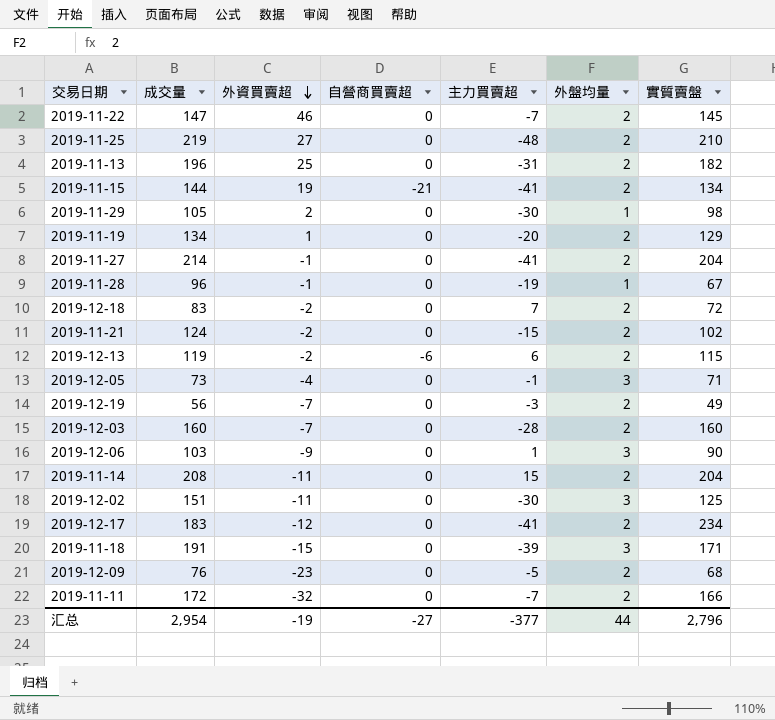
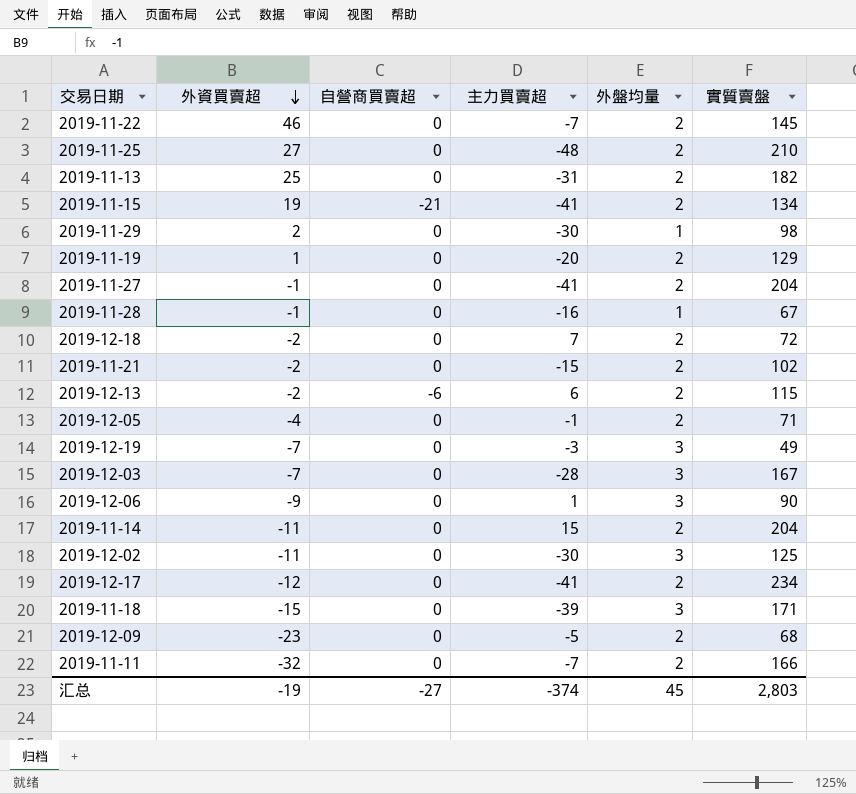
column 成交量 | position: 2 -> none
2019-11-28 | 主力買賣超: -19 -> -16
2019-12-05 | 外盤均量: 3 -> 2
2019-12-19 | 外盤均量: 2 -> 3
2019-12-03 | 外盤均量: 2 -> 3
2019-12-03 | 實質賣盤: 160 -> 167
汇总 | 主力買賣超: -377 -> -374
汇总 | 外盤均量: 44 -> 45
汇总 | 實質賣盤: 2,796 -> 2,803

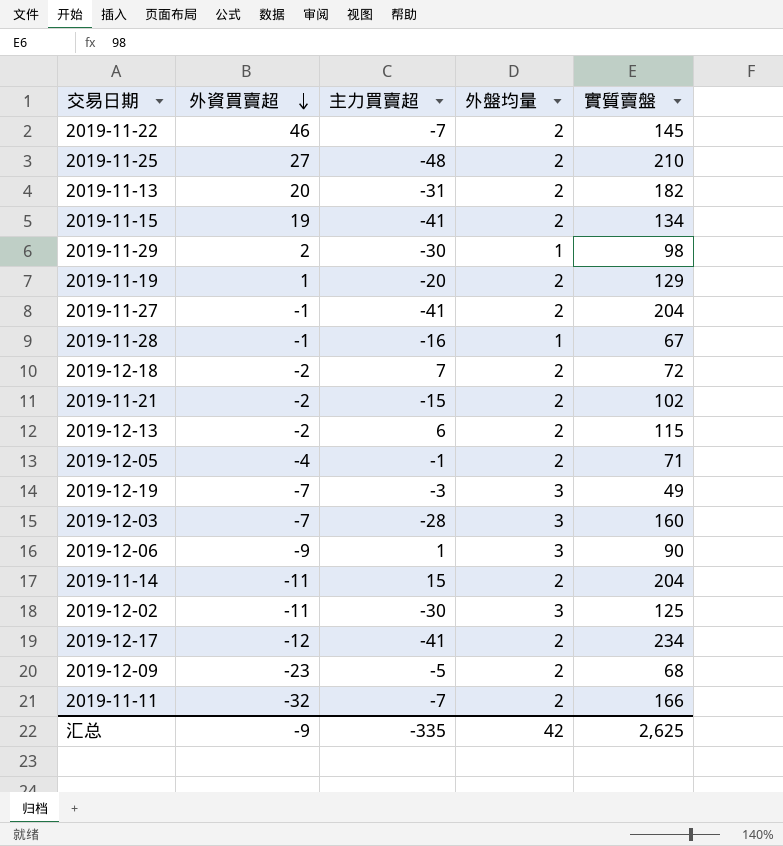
column 自營商買賣超 | position: 3 -> none
row 2019-11-18: -15 | 0 | -39 | 3 | 171 -> none
2019-11-13 | 外資買賣超: 25 -> 20
2019-12-03 | 實質賣盤: 167 -> 160
汇总 | 外資買賣超: -19 -> -9
汇总 | 主力買賣超: -374 -> -335
汇总 | 外盤均量: 45 -> 42
汇总 | 實質賣盤: 2,803 -> 2,625

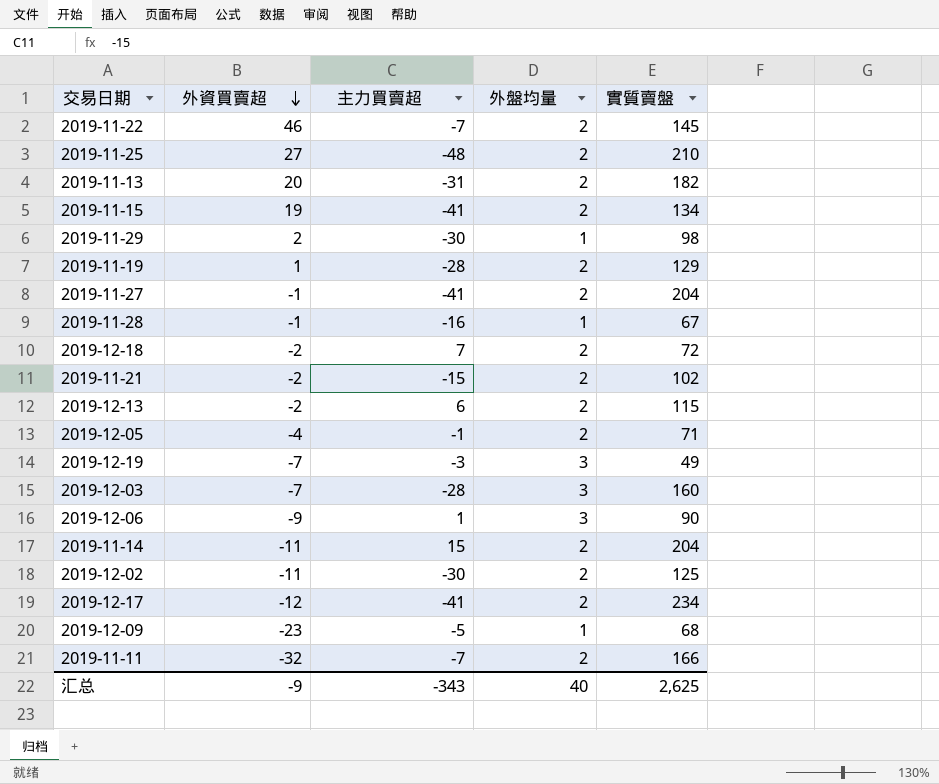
2019-11-19 | 主力買賣超: -20 -> -28
2019-12-02 | 外盤均量: 3 -> 2
2019-12-09 | 外盤均量: 2 -> 1
汇总 | 主力買賣超: -335 -> -343
汇总 | 外盤均量: 42 -> 40

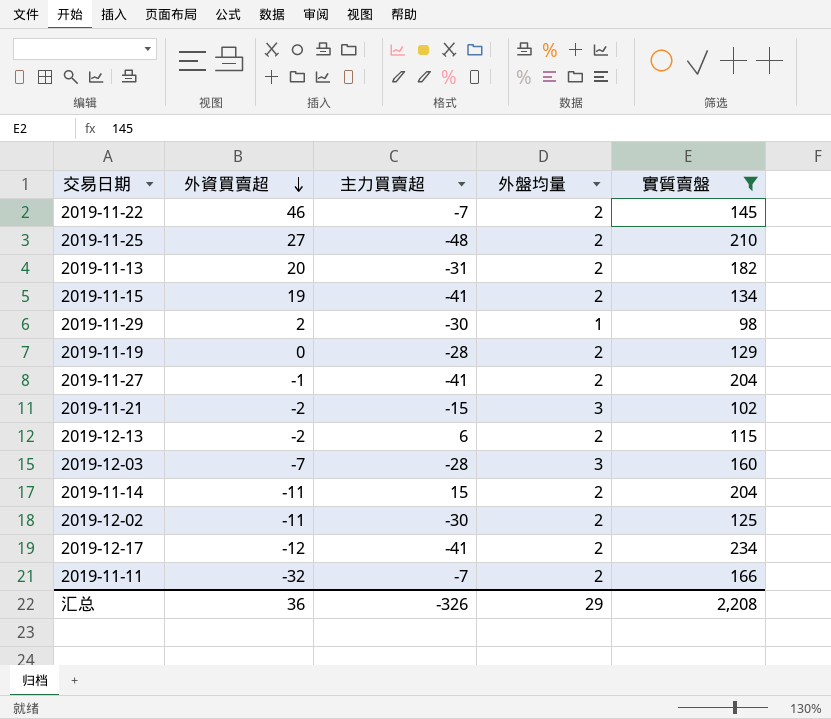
filter: none -> 實質賣盤 >= 98
2019-11-19 | 外資買賣超: 1 -> 0
2019-11-21 | 外盤均量: 2 -> 3
汇总 | 外資買賣超: -9 -> 36
汇总 | 主力買賣超: -343 -> -326
汇总 | 外盤均量: 40 -> 29
汇总 | 實質賣盤: 2,625 -> 2,208

